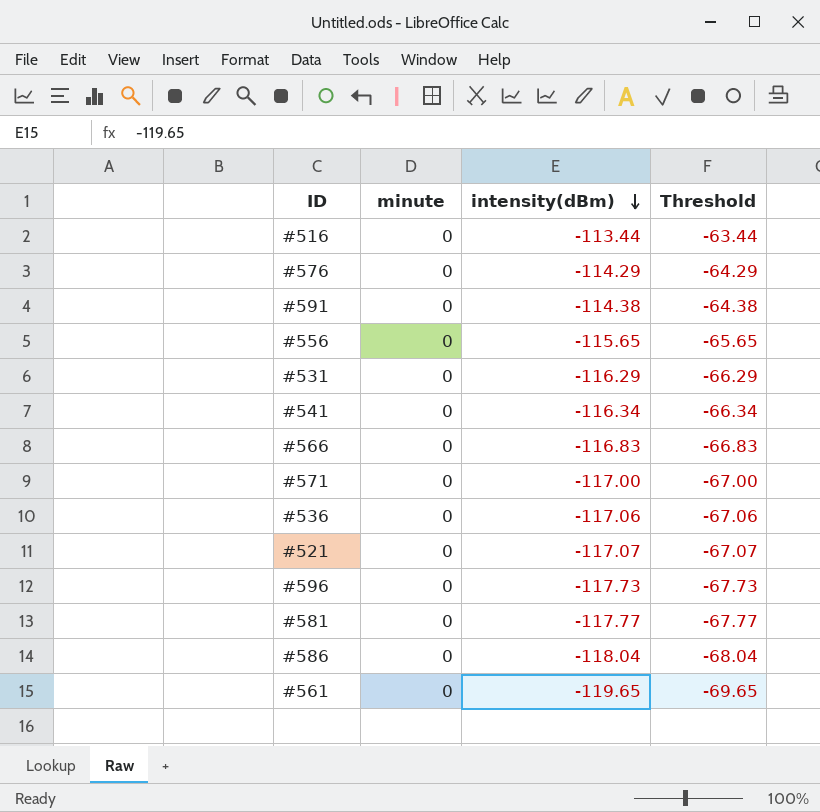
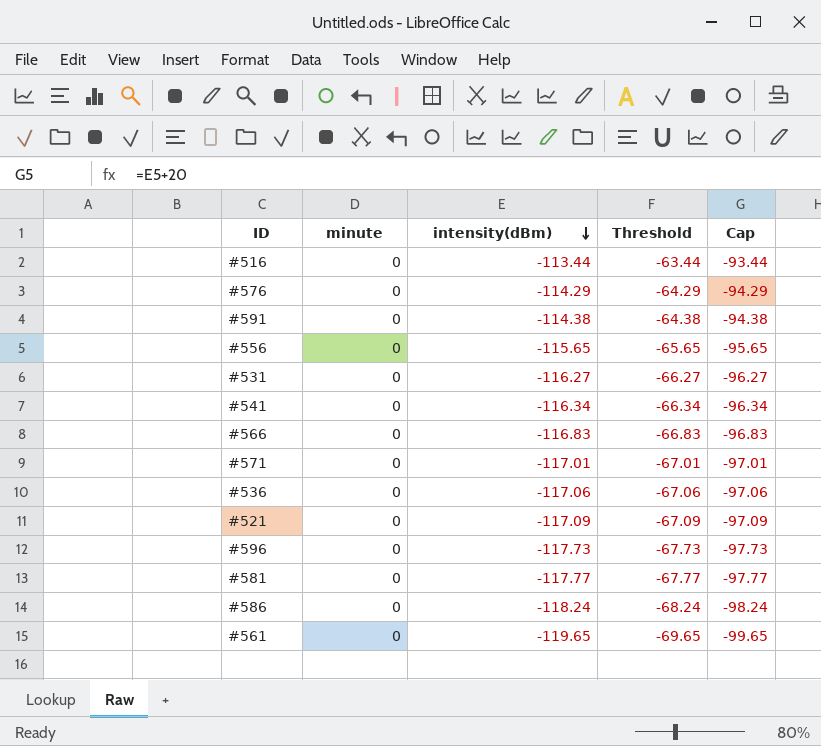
column Cap | formula: none -> [intensity(dBm)] + 20
#531 | intensity(dBm): -116.29 -> -116.27
#531 | Threshold: -66.29 -> -66.27
#571 | intensity(dBm): -117.00 -> -117.01
#571 | Threshold: -67.00 -> -67.01
#521 | intensity(dBm): -117.07 -> -117.09
#521 | Threshold: -67.07 -> -67.09
#586 | intensity(dBm): -118.04 -> -118.24
#586 | Threshold: -68.04 -> -68.24

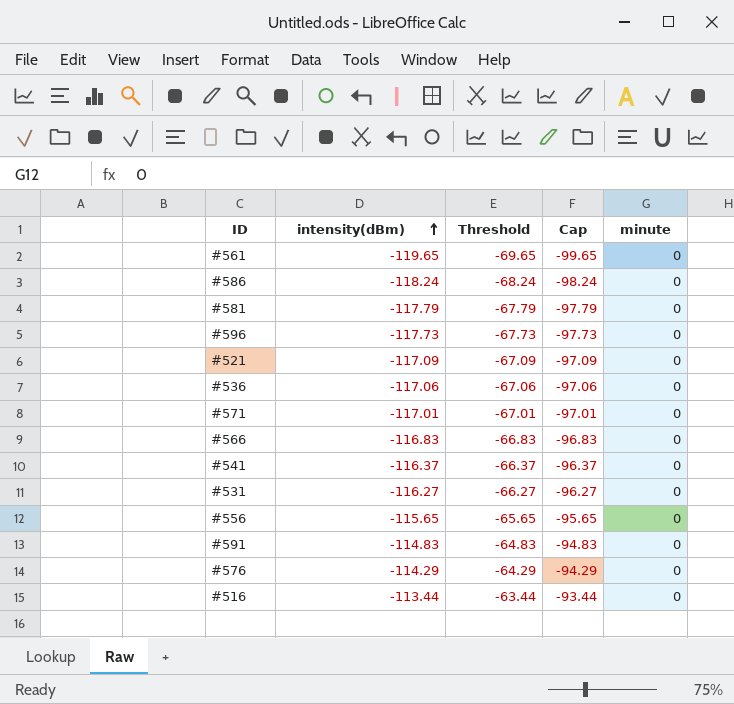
row order: intensity(dBm) descending -> intensity(dBm) ascending
column minute | position: 2 -> 5
#581 | intensity(dBm): -117.77 -> -117.79
#581 | Threshold: -67.77 -> -67.79
#581 | Cap: -97.77 -> -97.79
#541 | intensity(dBm): -116.34 -> -116.37
#541 | Threshold: -66.34 -> -66.37
#541 | Cap: -96.34 -> -96.37
#591 | intensity(dBm): -114.38 -> -114.83
#591 | Threshold: -64.38 -> -64.83
#591 | Cap: -94.38 -> -94.83

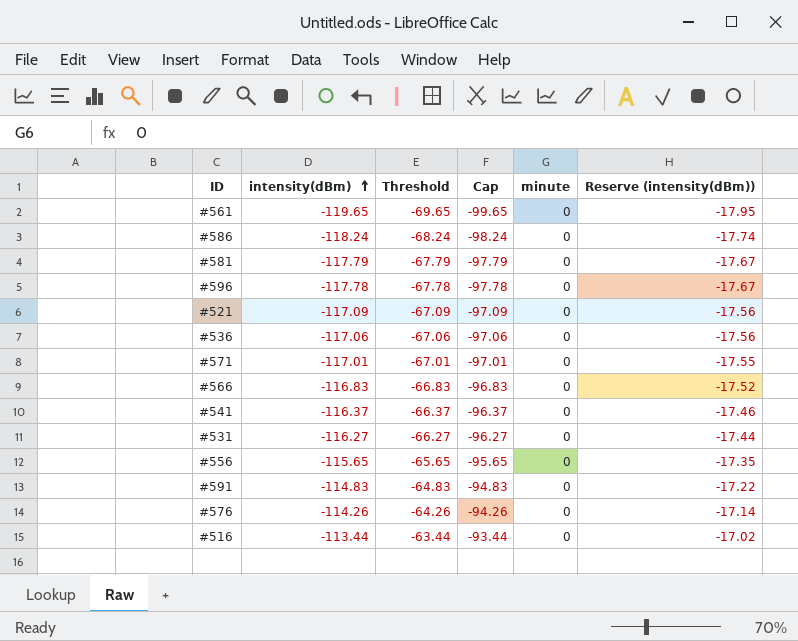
column Reserve (intensity(dBm)) | formula: none -> [intensity(dBm)] * 0.15
#596 | intensity(dBm): -117.73 -> -117.78
#596 | Threshold: -67.73 -> -67.78
#596 | Cap: -97.73 -> -97.78
#576 | intensity(dBm): -114.29 -> -114.26
#576 | Threshold: -64.29 -> -64.26
#576 | Cap: -94.29 -> -94.26

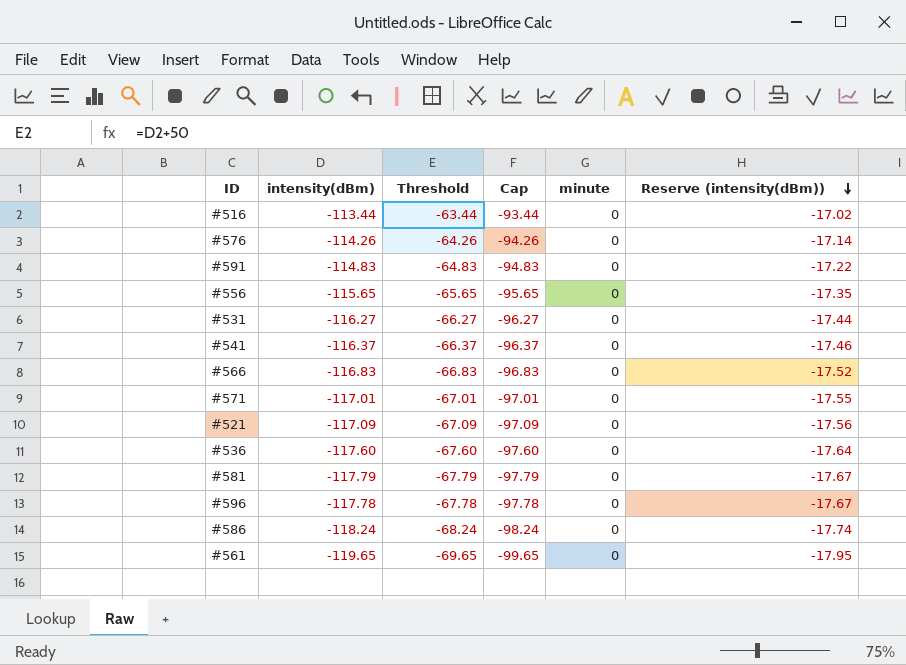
row order: intensity(dBm) ascending -> Reserve (intensity(dBm)) descending
#536 | intensity(dBm): -117.06 -> -117.60
#536 | Threshold: -67.06 -> -67.60
#536 | Cap: -97.06 -> -97.60
#536 | Reserve (intensity(dBm)): -17.56 -> -17.64

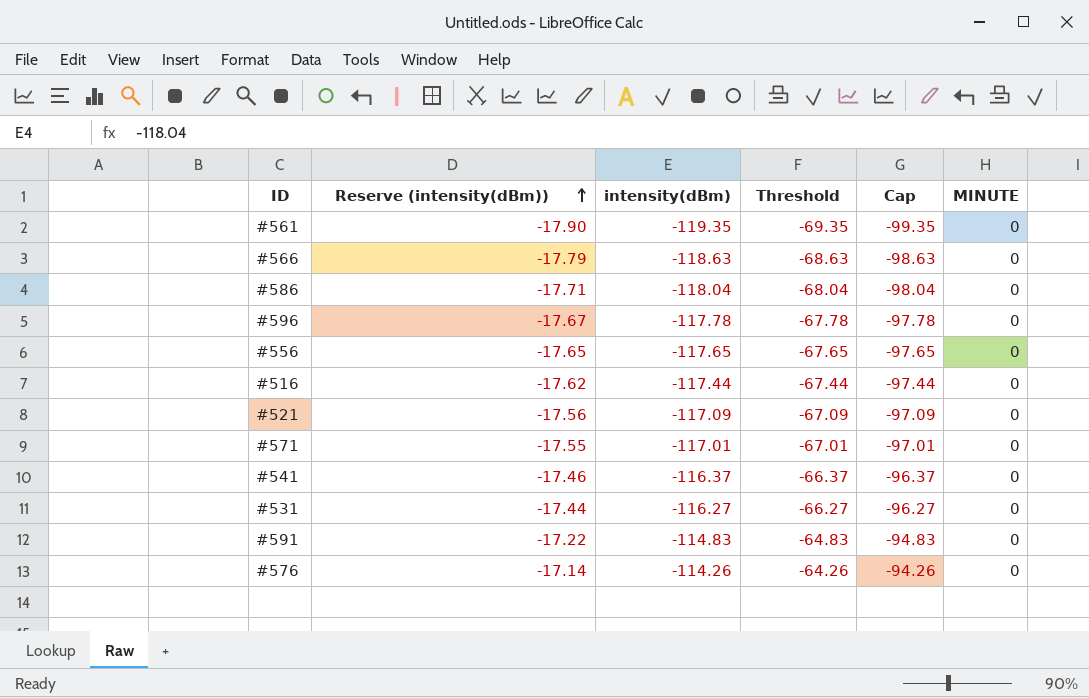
row order: Reserve (intensity(dBm)) descending -> Reserve (intensity(dBm)) ascending
column Reserve (intensity(dBm)) | position: 6 -> 2
column name: minute -> MINUTE
row #536: -117.60 | -67.60 | -97.60 | 0 | -17.64 -> none
row #581: -117.79 | -67.79 | -97.79 | 0 | -17.67 -> none
#561 | Reserve (intensity(dBm)): -17.95 -> -17.90
#561 | intensity(dBm): -119.65 -> -119.35
#561 | Threshold: -69.65 -> -69.35
#561 | Cap: -99.65 -> -99.35
#566 | Reserve (intensity(dBm)): -17.52 -> -17.79
#566 | intensity(dBm): -116.83 -> -118.63
#566 | Threshold: -66.83 -> -68.63
#566 | Cap: -96.83 -> -98.63
#586 | Reserve (intensity(dBm)): -17.74 -> -17.71
#586 | intensity(dBm): -118.24 -> -118.04
#586 | Threshold: -68.24 -> -68.04
#586 | Cap: -98.24 -> -98.04
#556 | Reserve (intensity(dBm)): -17.35 -> -17.65
#556 | intensity(dBm): -115.65 -> -117.65
#556 | Threshold: -65.65 -> -67.65
#556 | Cap: -95.65 -> -97.65
#516 | Reserve (intensity(dBm)): -17.02 -> -17.62
#516 | intensity(dBm): -113.44 -> -117.44
#516 | Threshold: -63.44 -> -67.44
#516 | Cap: -93.44 -> -97.44

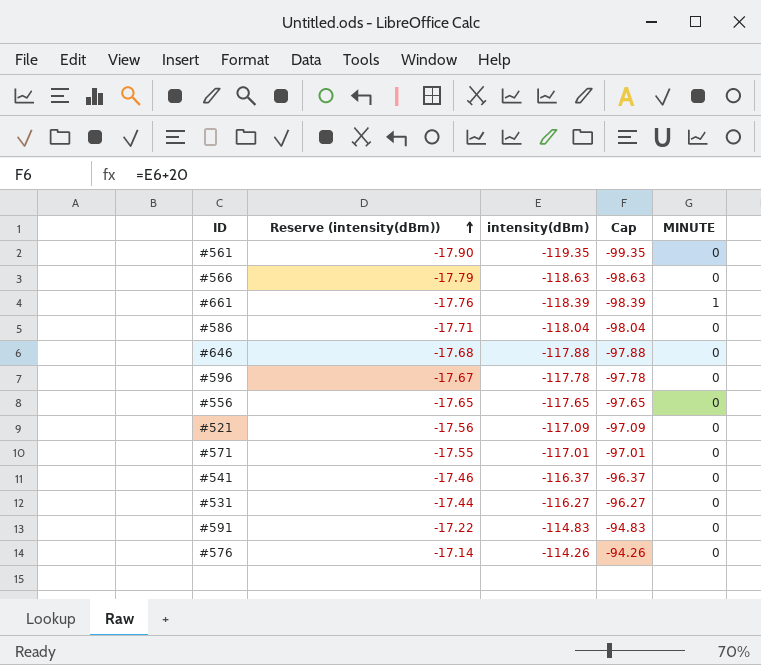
column Threshold | formula: [intensity(dBm)] + 50 -> none
row #516: -17.62 | -117.44 | -67.44 | -97.44 | 0 -> none
row #661: none -> -17.76 | -118.39 | -98.39 | 1
row #646: none -> -17.68 | -117.88 | -97.88 | 0

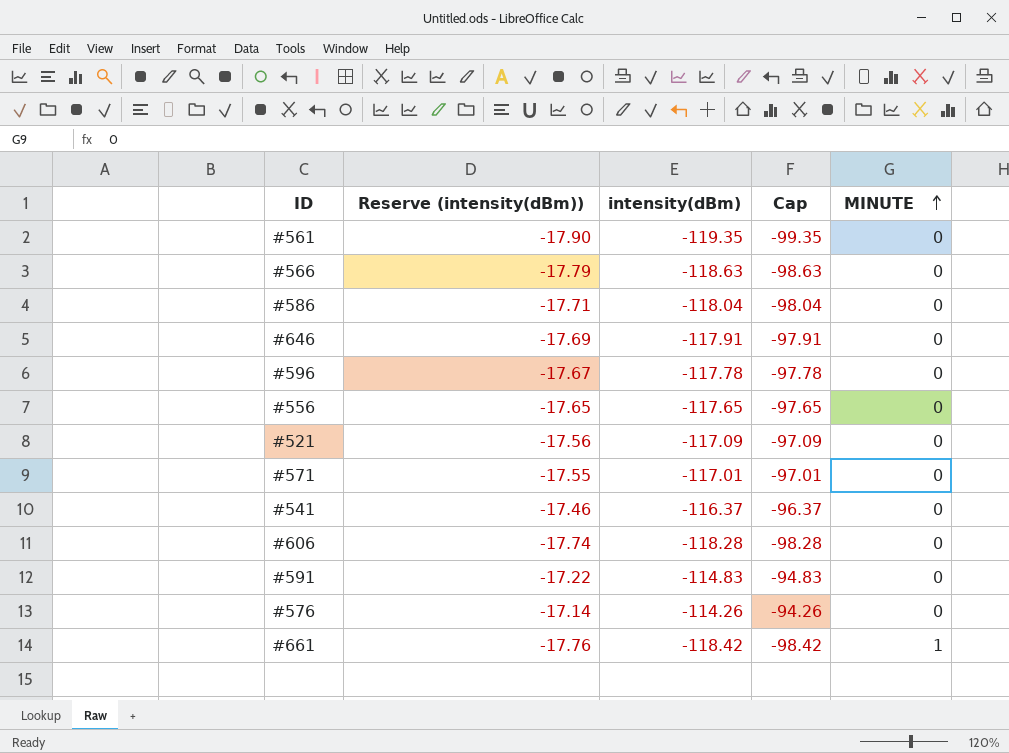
row order: Reserve (intensity(dBm)) ascending -> MINUTE ascending
row #531: -17.44 | -116.27 | -96.27 | 0 -> none
#646 | Reserve (intensity(dBm)): -17.68 -> -17.69
#646 | intensity(dBm): -117.88 -> -117.91
#646 | Cap: -97.88 -> -97.91
row #606: none -> -17.74 | -118.28 | -98.28 | 0
#661 | intensity(dBm): -118.39 -> -118.42
#661 | Cap: -98.39 -> -98.42

